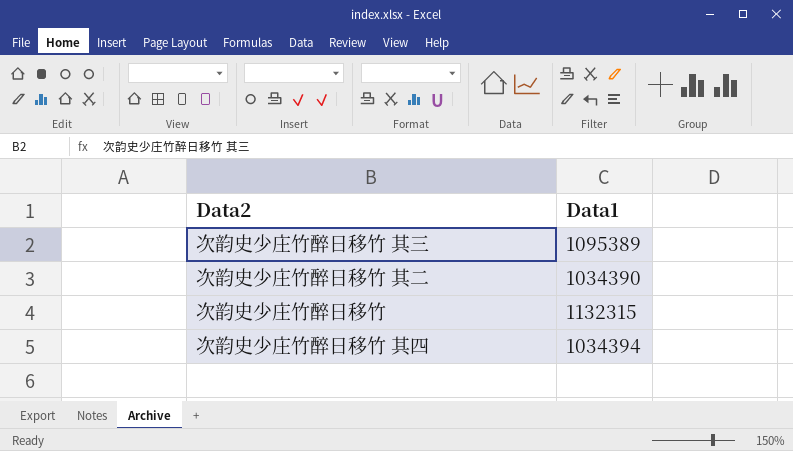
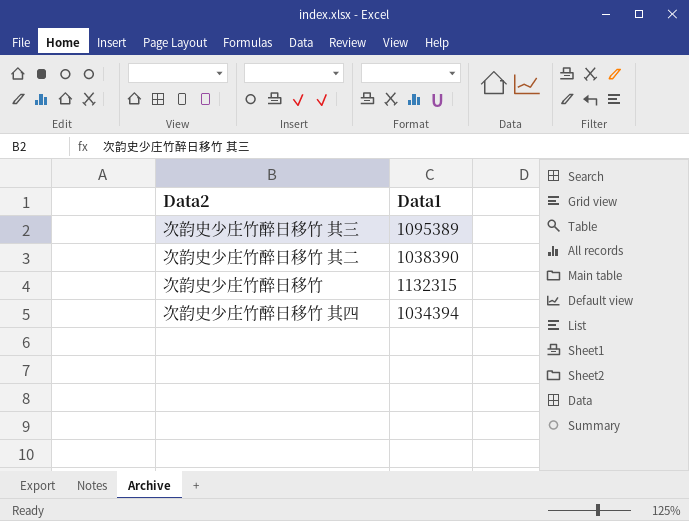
次韵史少庄竹醉日移竹 其二 | Data1: 1034390 -> 1038390

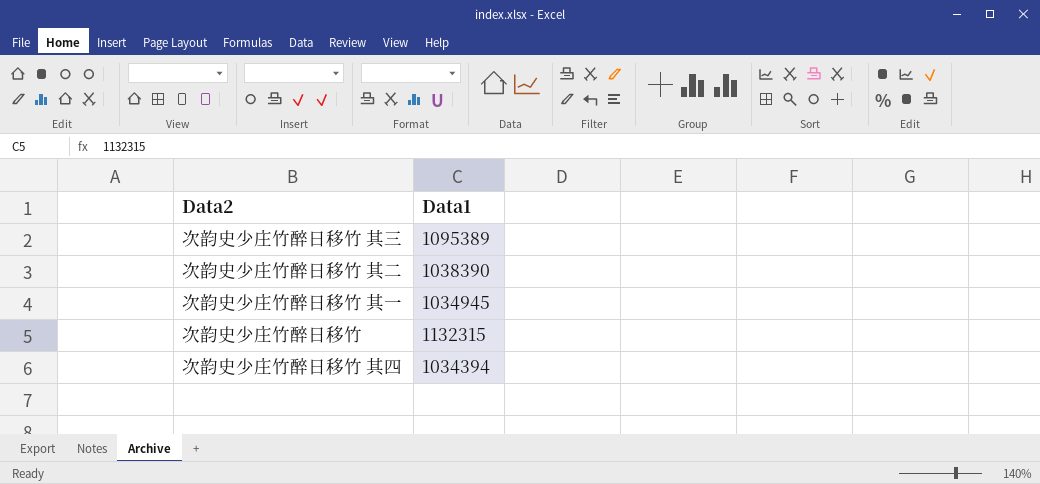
row 次韵史少庄竹醉日移竹 其一: none -> 1034945

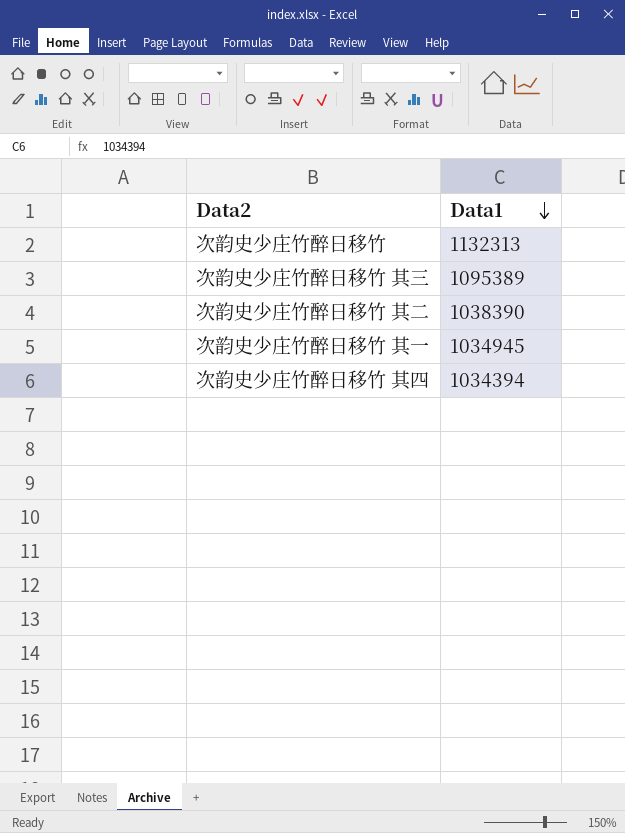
row order: none -> Data1 descending
次韵史少庄竹醉日移竹 | Data1: 1132315 -> 1132313

